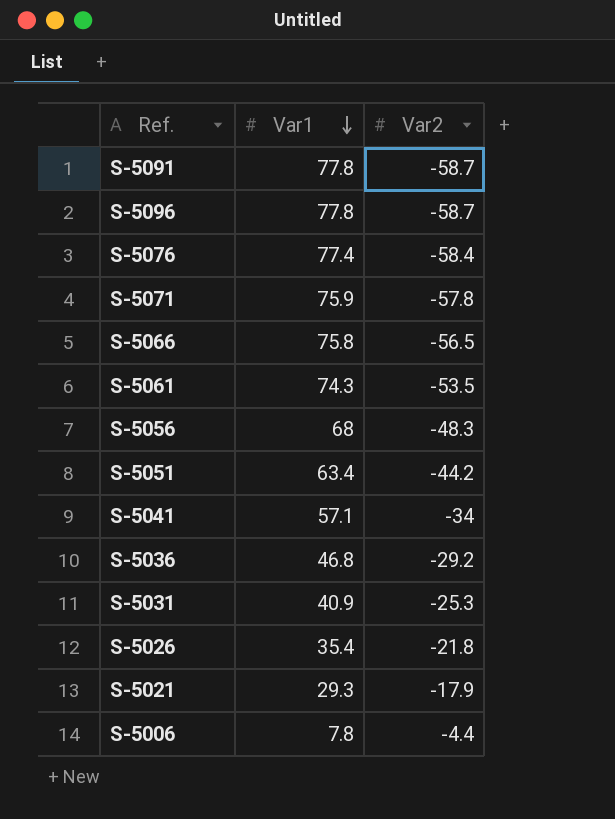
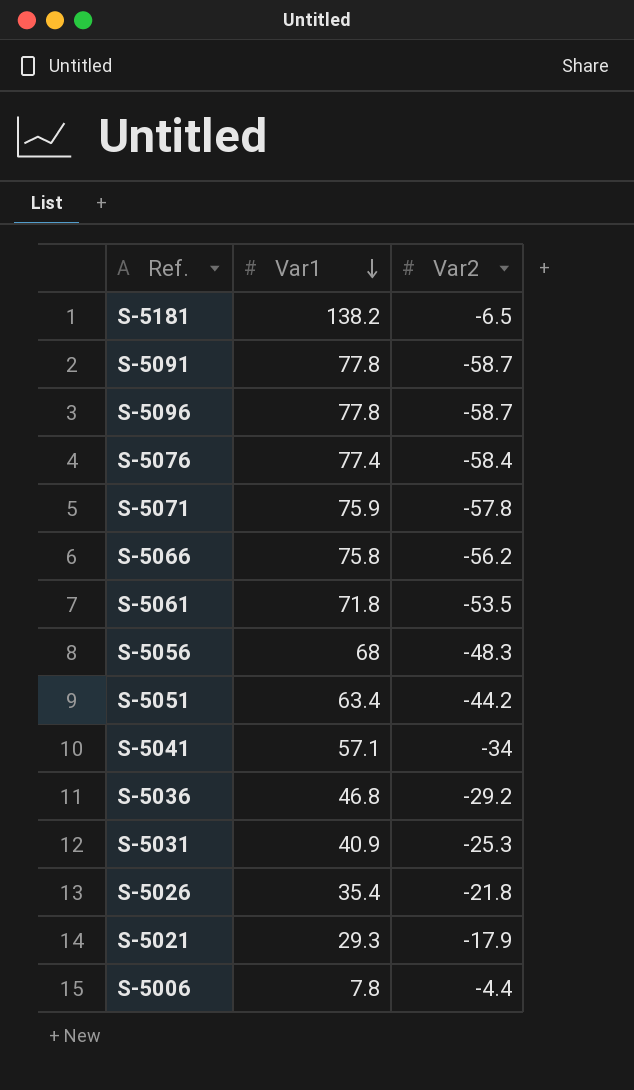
row S-5181: none -> 138.2 | -6.5
S-5066 | Var2: -56.5 -> -56.2
S-5061 | Var1: 74.3 -> 71.8

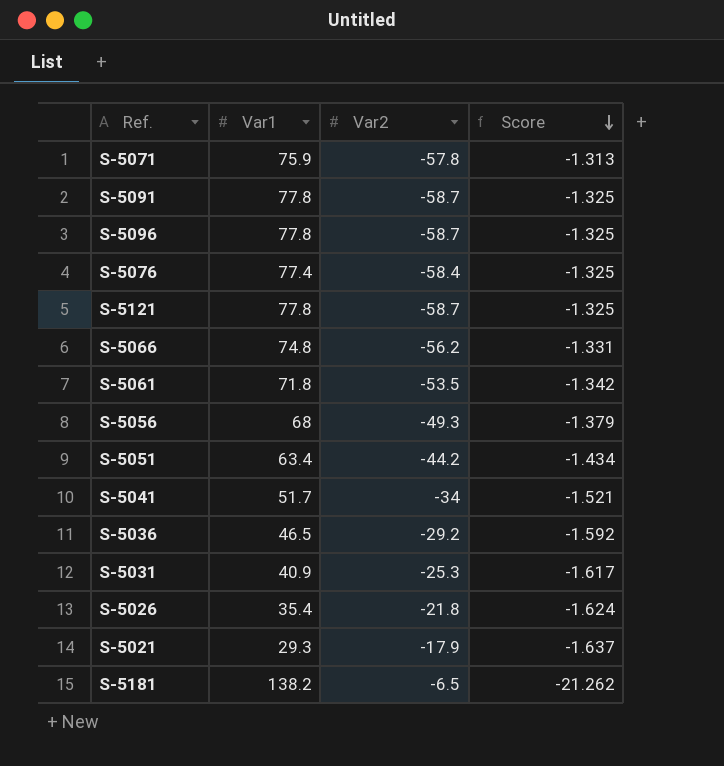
row order: Var1 descending -> Score descending
column Score | formula: none -> [Var1] / [Var2]
row S-5006: 7.8 | -4.4 -> none
row S-5121: none -> 77.8 | -58.7 | -1.325
S-5066 | Var1: 75.8 -> 74.8
S-5056 | Var2: -48.3 -> -49.3
S-5041 | Var1: 57.1 -> 51.7
S-5036 | Var1: 46.8 -> 46.5

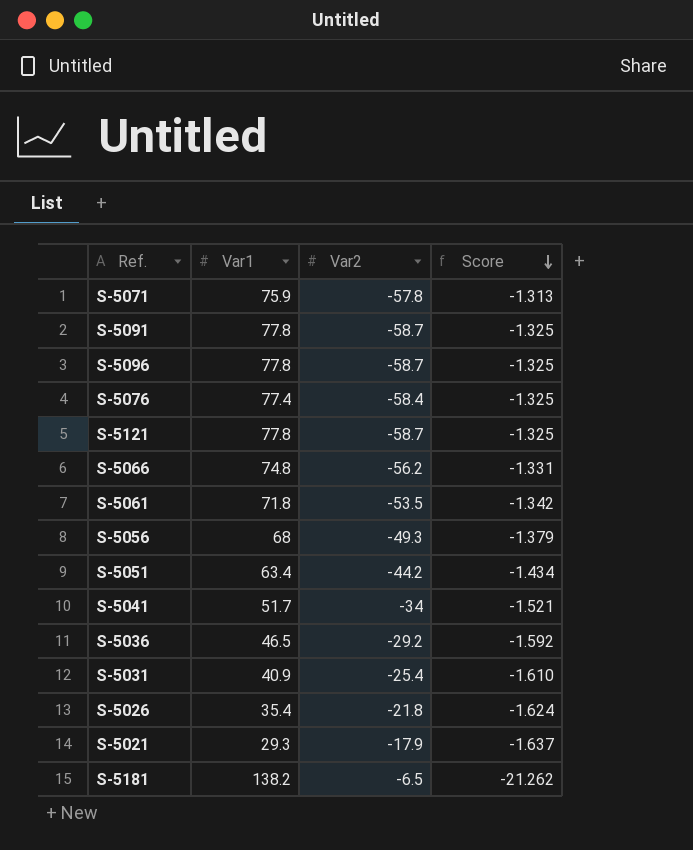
S-5031 | Var2: -25.3 -> -25.4
S-5031 | Score: -1.617 -> -1.610

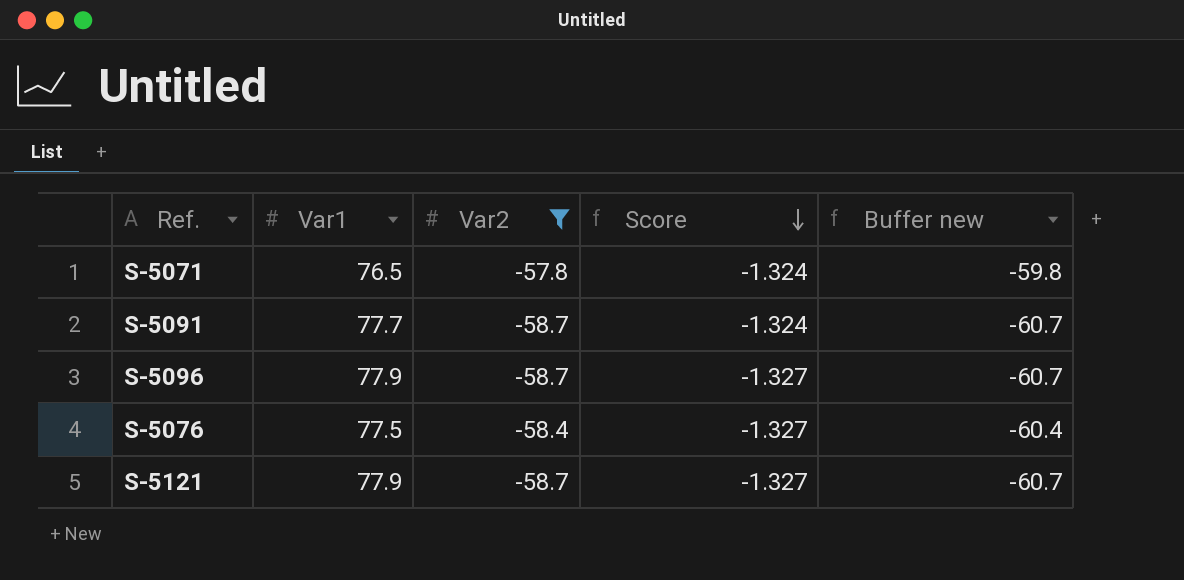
filter: none -> Var2 <= -57.8
column Buffer new | formula: none -> [Var2] - 2
S-5071 | Var1: 75.9 -> 76.5
S-5071 | Score: -1.313 -> -1.324
S-5091 | Var1: 77.8 -> 77.7
S-5091 | Score: -1.325 -> -1.324
S-5096 | Var1: 77.8 -> 77.9
S-5096 | Score: -1.325 -> -1.327
S-5076 | Var1: 77.4 -> 77.5
S-5076 | Score: -1.325 -> -1.327
S-5121 | Var1: 77.8 -> 77.9
S-5121 | Score: -1.325 -> -1.327

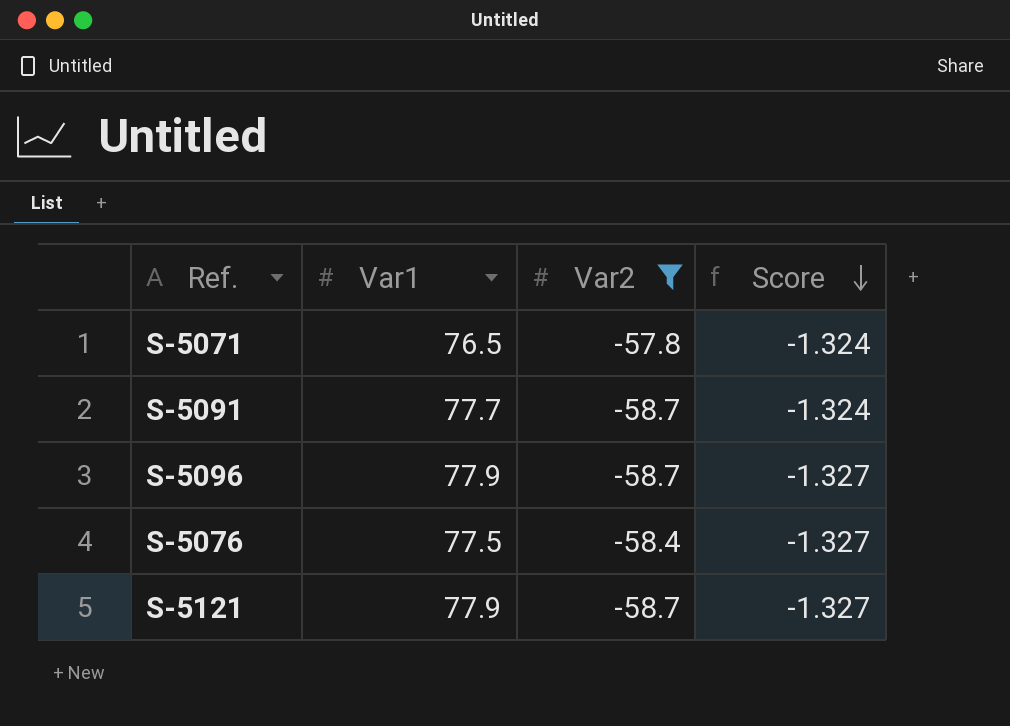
column Buffer new | formula: [Var2] - 2 -> none

